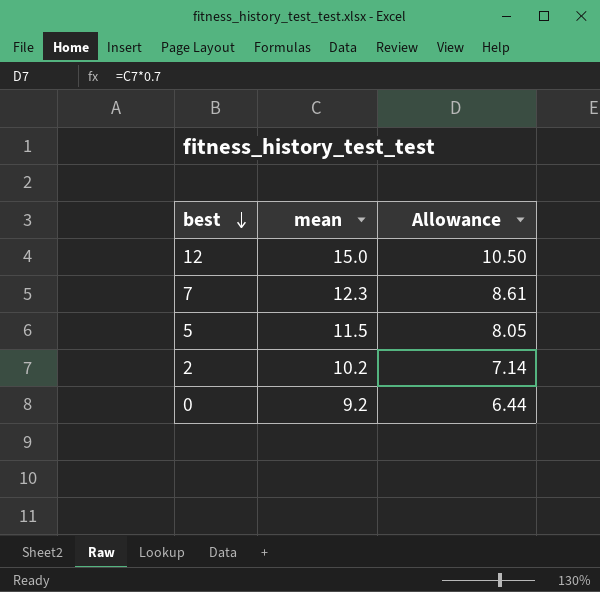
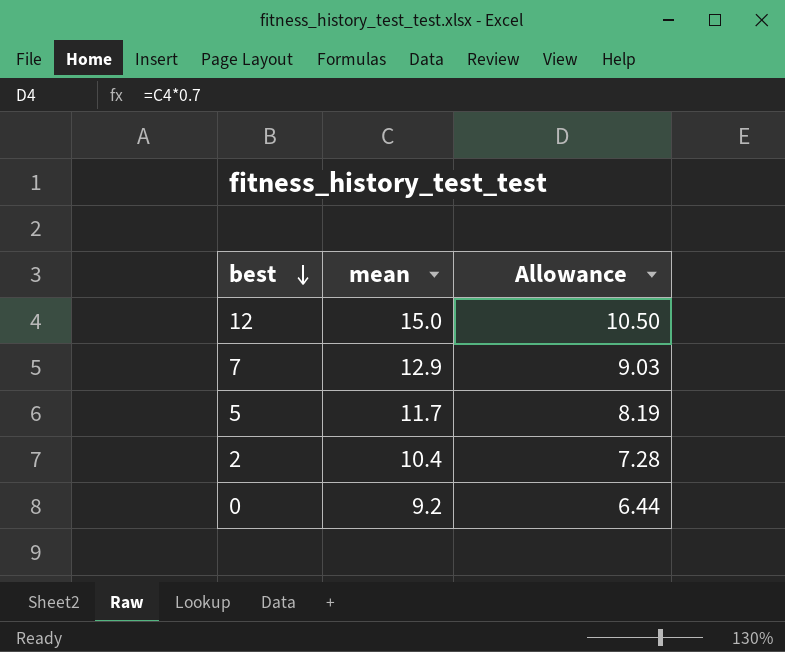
7 | mean: 12.3 -> 12.9
7 | Allowance: 8.61 -> 9.03
5 | mean: 11.5 -> 11.7
5 | Allowance: 8.05 -> 8.19
2 | mean: 10.2 -> 10.4
2 | Allowance: 7.14 -> 7.28

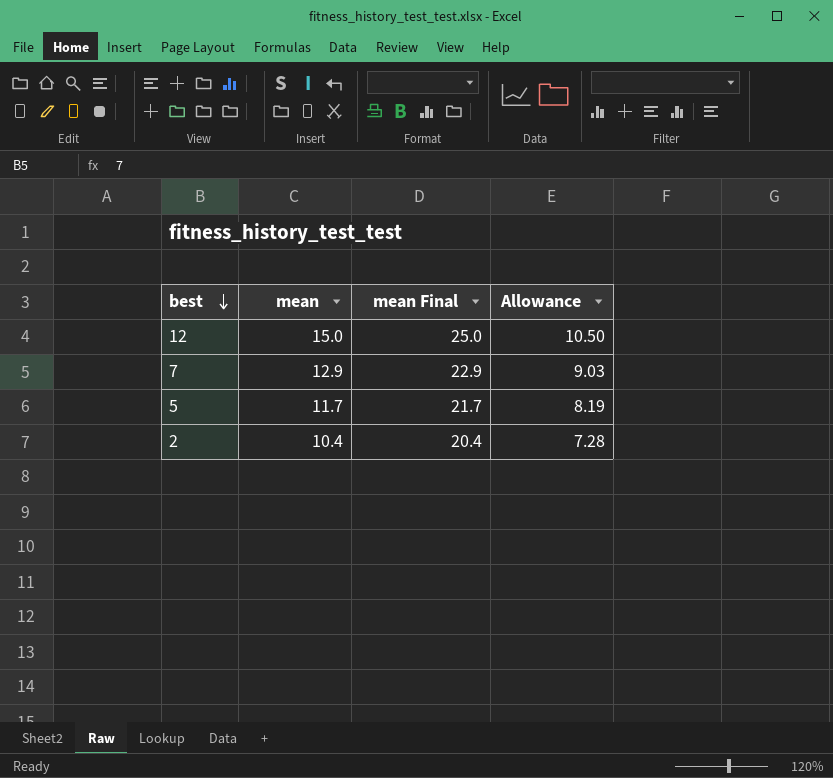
column mean Final | formula: none -> [mean] + 10
row 0: 9.2 | 6.44 -> none

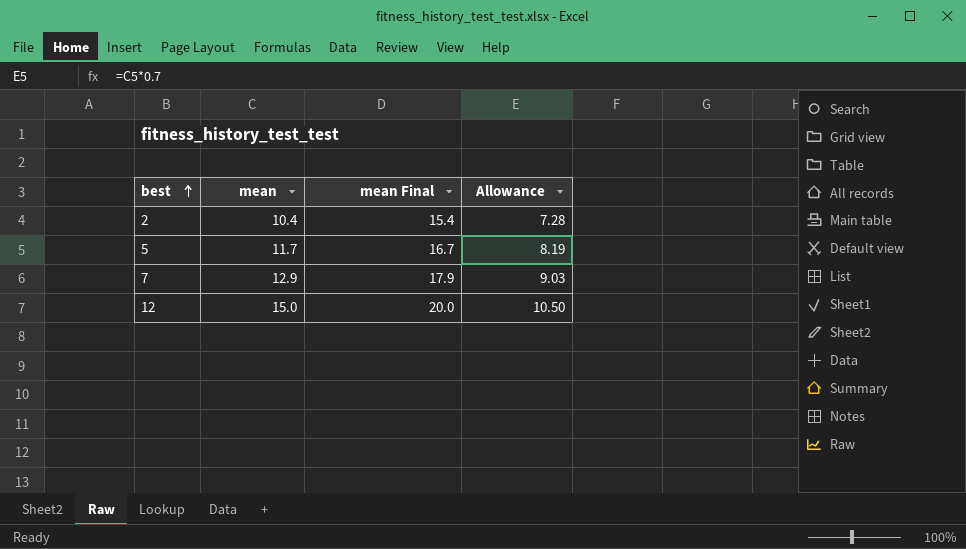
row order: best descending -> best ascending
column mean Final | formula: [mean] + 10 -> [mean] + 5

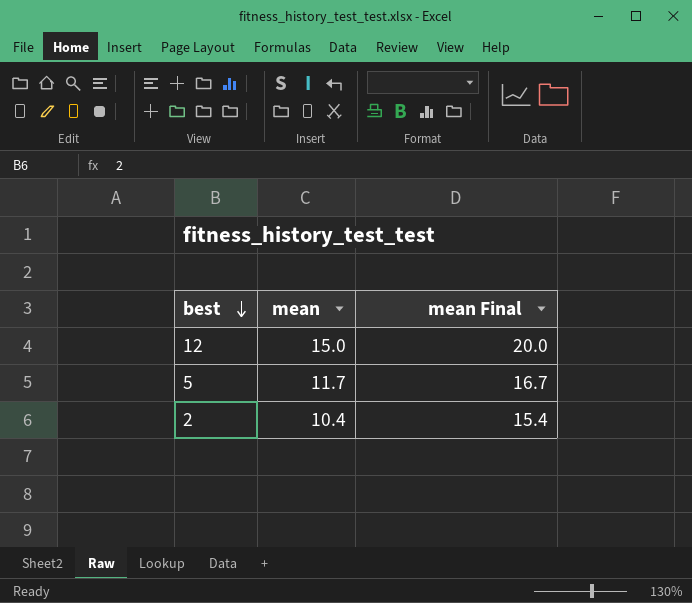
row order: best ascending -> best descending
column Allowance | formula: [mean] * 0.7 -> none
row 7: 12.9 | 17.9 | 9.03 -> none

